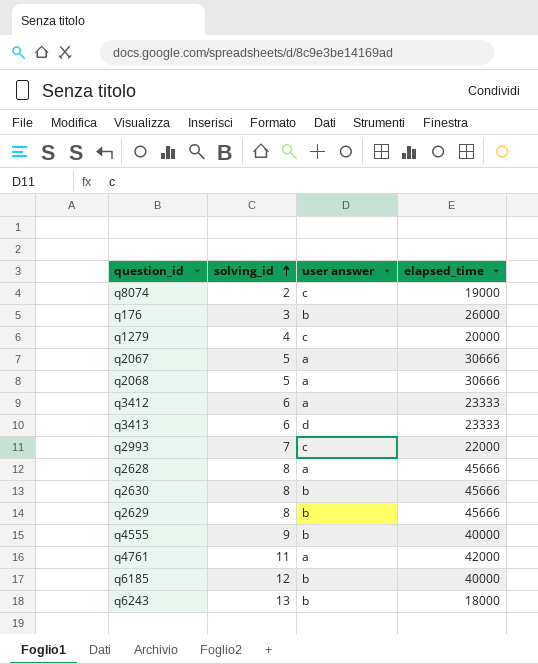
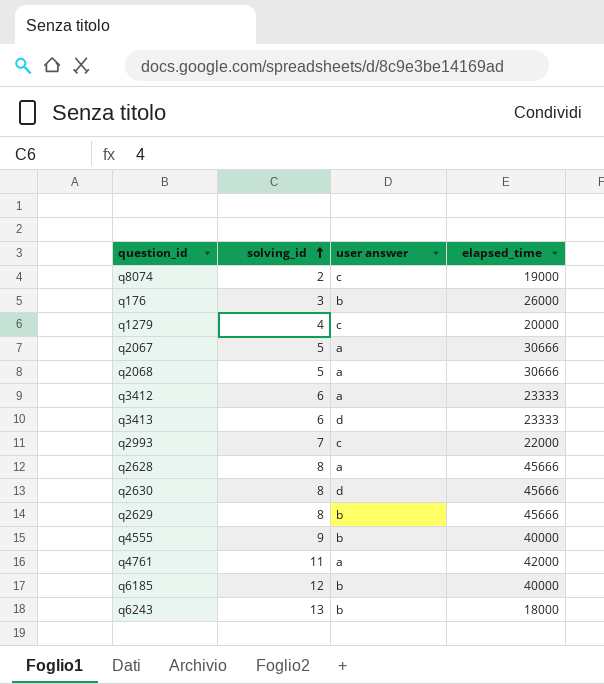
q2630 | user answer: b -> d

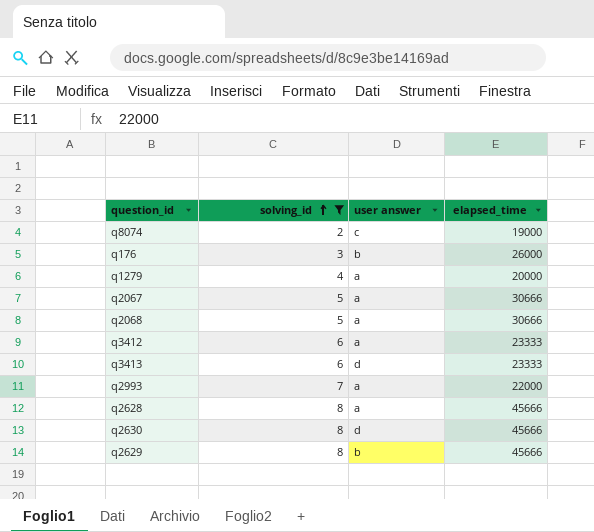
filter: none -> solving_id <= 8
q1279 | user answer: c -> a
q2993 | user answer: c -> a

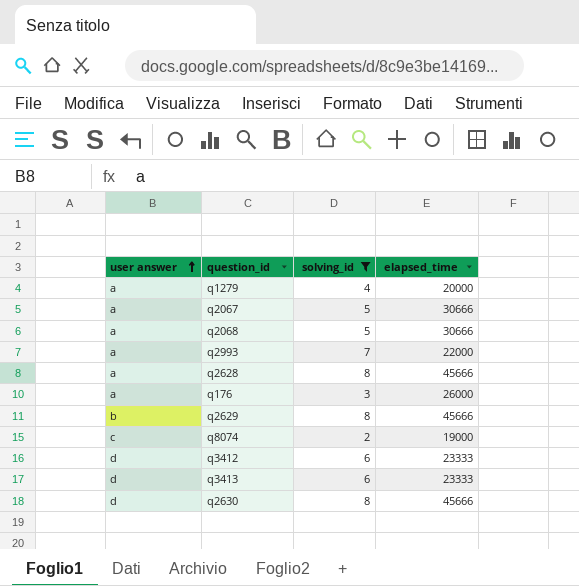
row order: solving_id ascending -> user answer ascending
column user answer | position: 3 -> 1
q176 | user answer: b -> a
q3412 | user answer: a -> d

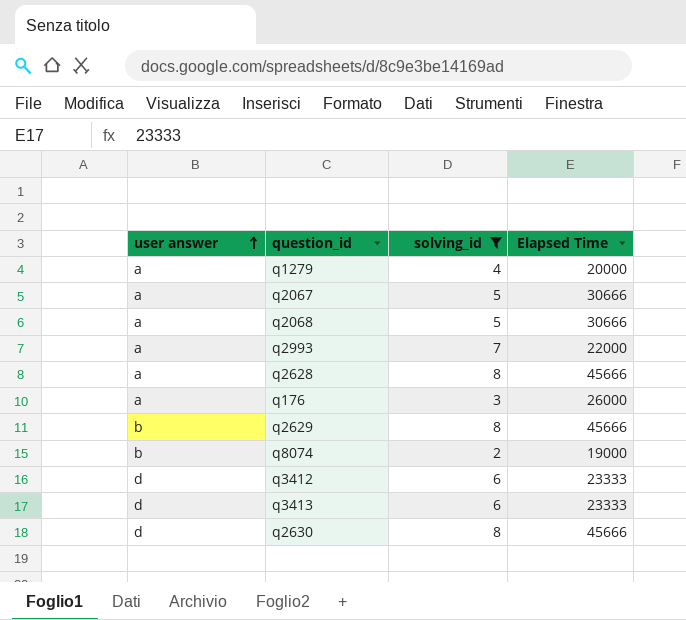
column name: elapsed_time -> Elapsed Time
q8074 | user answer: c -> b

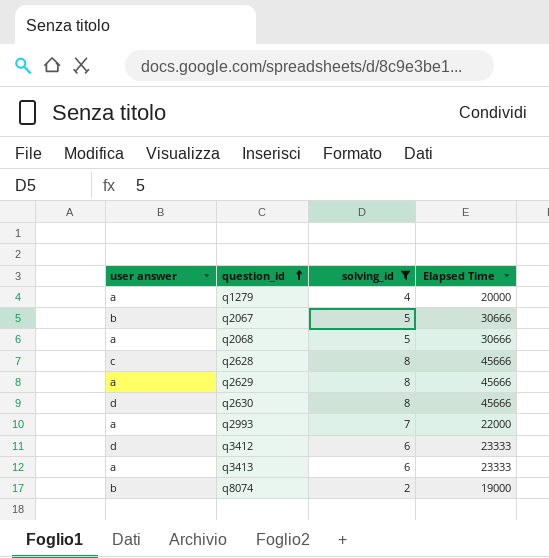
row order: user answer ascending -> question_id ascending
row q176: a | 3 | 26000 -> none
q2067 | user answer: a -> b
q2628 | user answer: a -> c
q2629 | user answer: b -> a
q3413 | user answer: d -> a

